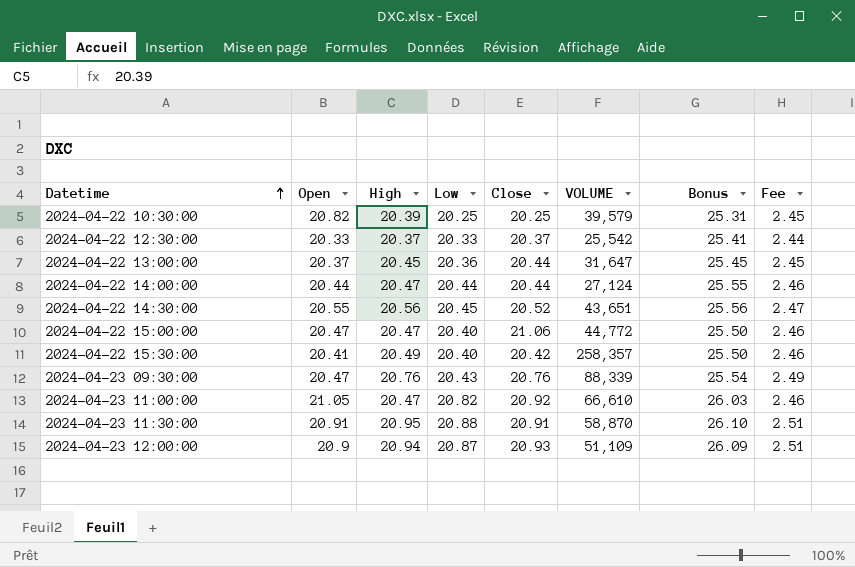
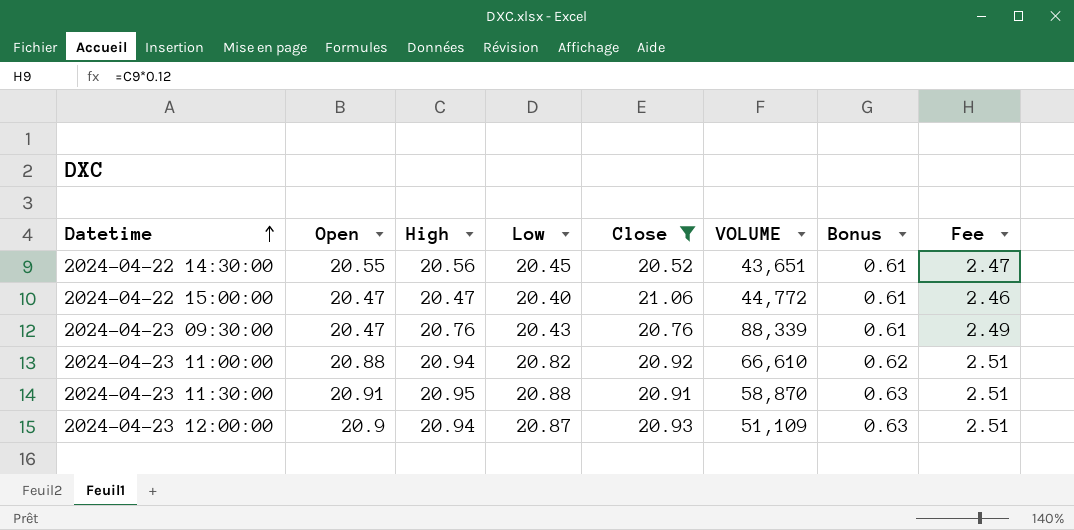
filter: none -> Close >= 20.52
column Bonus | formula: [Low] * 1.25 -> [Low] * 0.03
2024-04-23 11:00:00 | Open: 21.05 -> 20.88
2024-04-23 11:00:00 | High: 20.47 -> 20.94
2024-04-23 11:00:00 | Fee: 2.46 -> 2.51

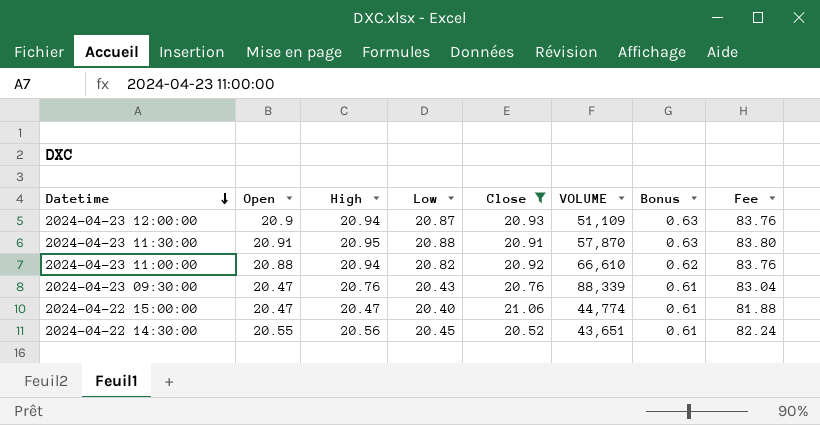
row order: Datetime ascending -> Datetime descending
column Fee | formula: [High] * 0.12 -> [High] * 4
2024-04-23 11:30:00 | VOLUME: 58,870 -> 57,870
2024-04-22 15:00:00 | VOLUME: 44,772 -> 44,774

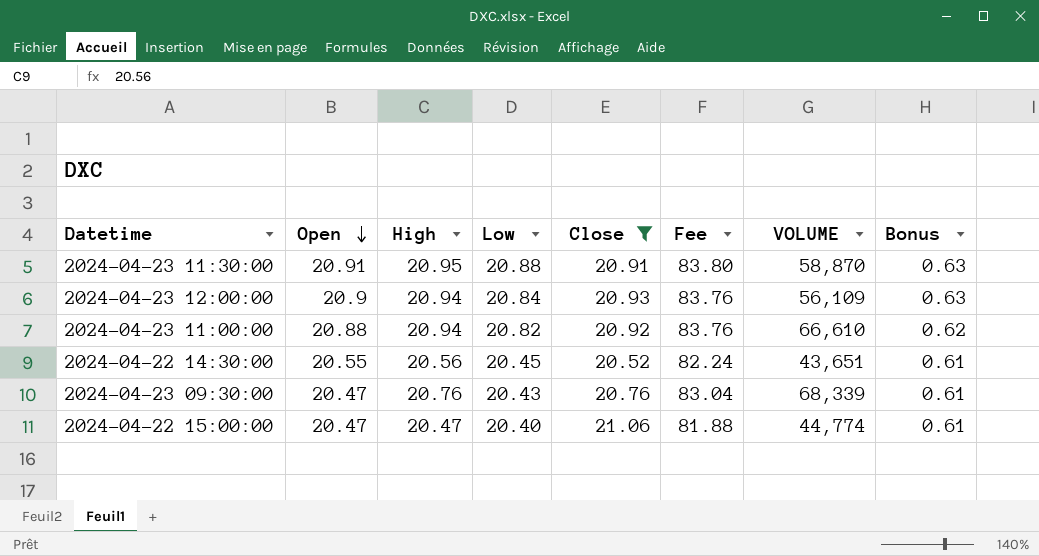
row order: Datetime descending -> Open descending
column Fee | position: 8 -> 6
2024-04-23 11:30:00 | VOLUME: 57,870 -> 58,870
2024-04-23 12:00:00 | Low: 20.87 -> 20.84
2024-04-23 12:00:00 | VOLUME: 51,109 -> 56,109
2024-04-23 09:30:00 | VOLUME: 88,339 -> 68,339

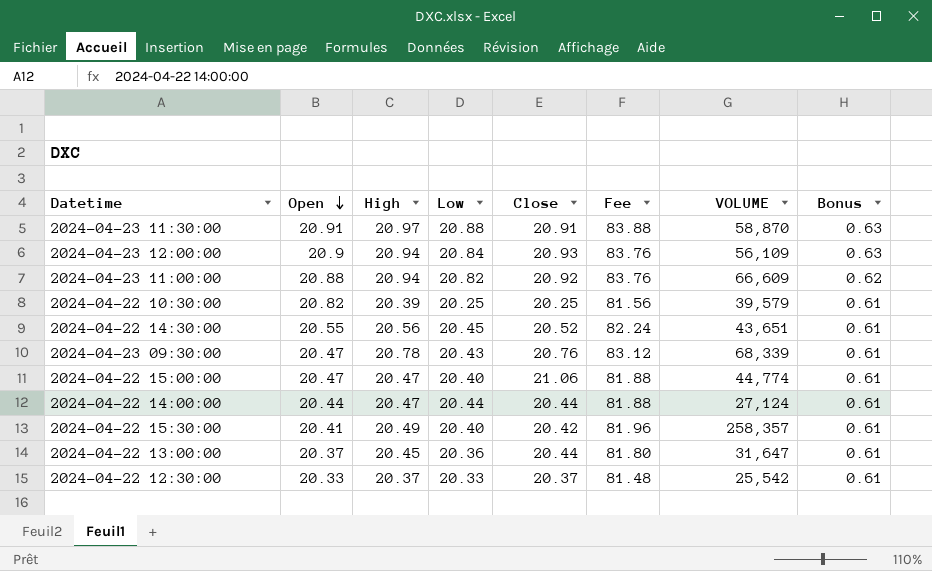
filter: Close >= 20.52 -> none
2024-04-23 11:30:00 | High: 20.95 -> 20.97
2024-04-23 11:30:00 | Fee: 83.80 -> 83.88
2024-04-23 11:00:00 | VOLUME: 66,610 -> 66,609
2024-04-23 09:30:00 | High: 20.76 -> 20.78
2024-04-23 09:30:00 | Fee: 83.04 -> 83.12

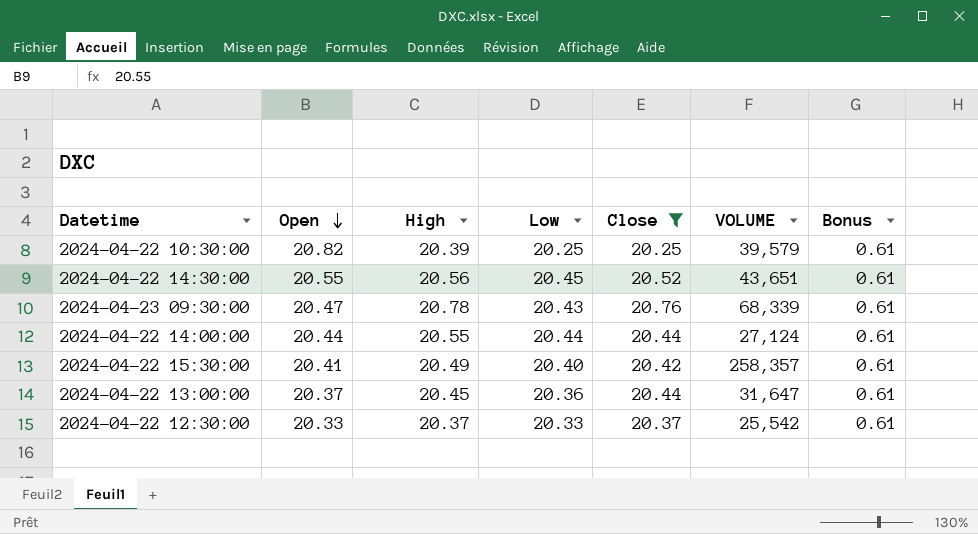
filter: none -> Close <= 20.76
column Fee | formula: [High] * 4 -> none
2024-04-22 14:00:00 | High: 20.47 -> 20.55

